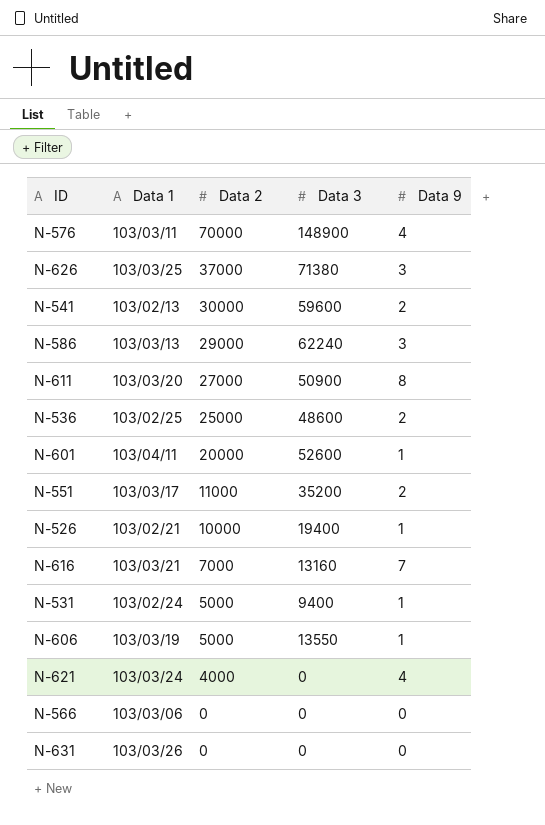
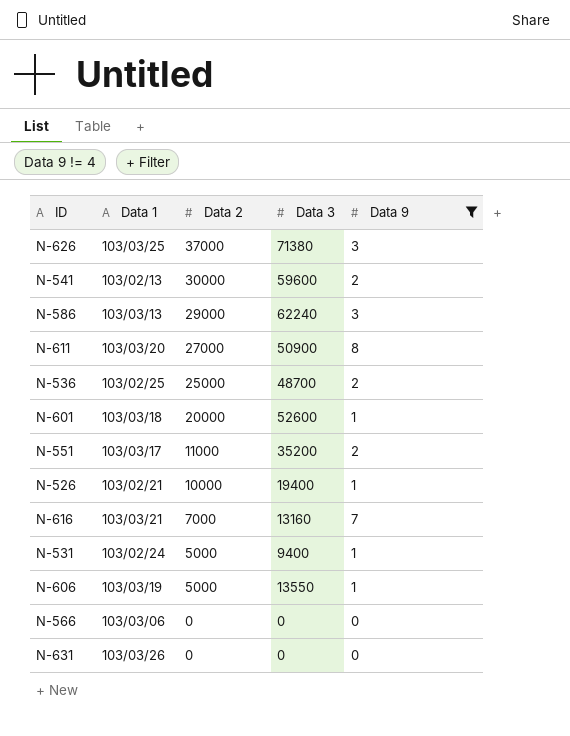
filter: none -> Data 9 != 4
N-536 | Data 3: 48600 -> 48700
N-601 | Data 1: 103/04/11 -> 103/03/18

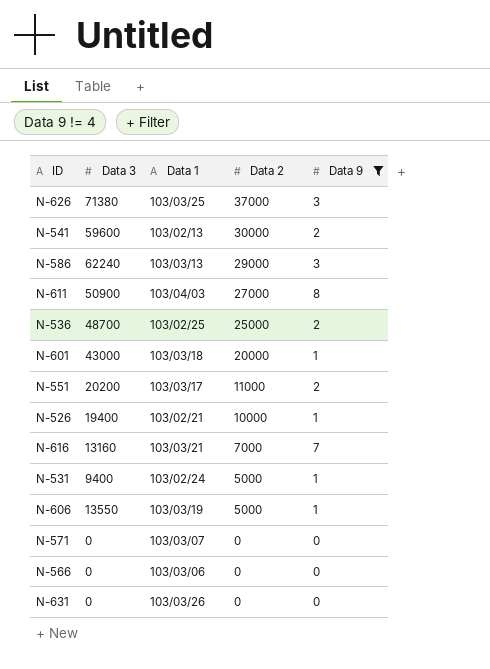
column Data 3 | position: 4 -> 2
N-611 | Data 1: 103/03/20 -> 103/04/03
N-601 | Data 3: 52600 -> 43000
N-551 | Data 3: 35200 -> 20200
row N-571: none -> 0 | 103/03/07 | 0 | 0

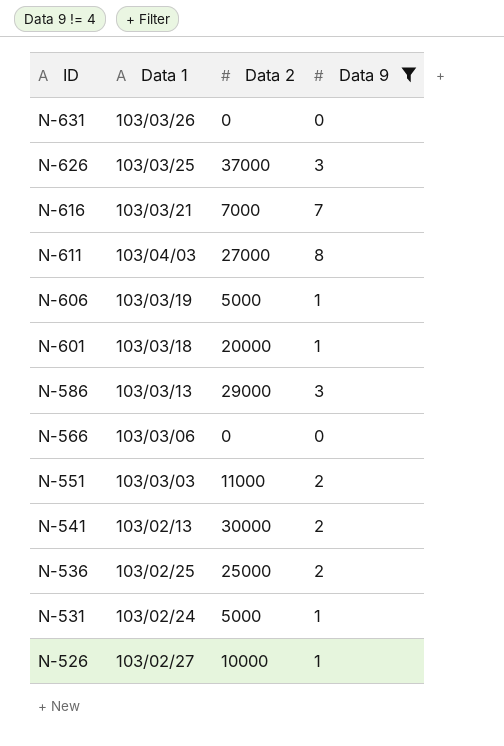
row order: Data 2 descending -> ID descending
column Data 3 | position: 2 -> none
row N-571: 0 | 103/03/07 | 0 | 0 -> none
N-551 | Data 1: 103/03/17 -> 103/03/03
N-526 | Data 1: 103/02/21 -> 103/02/27

